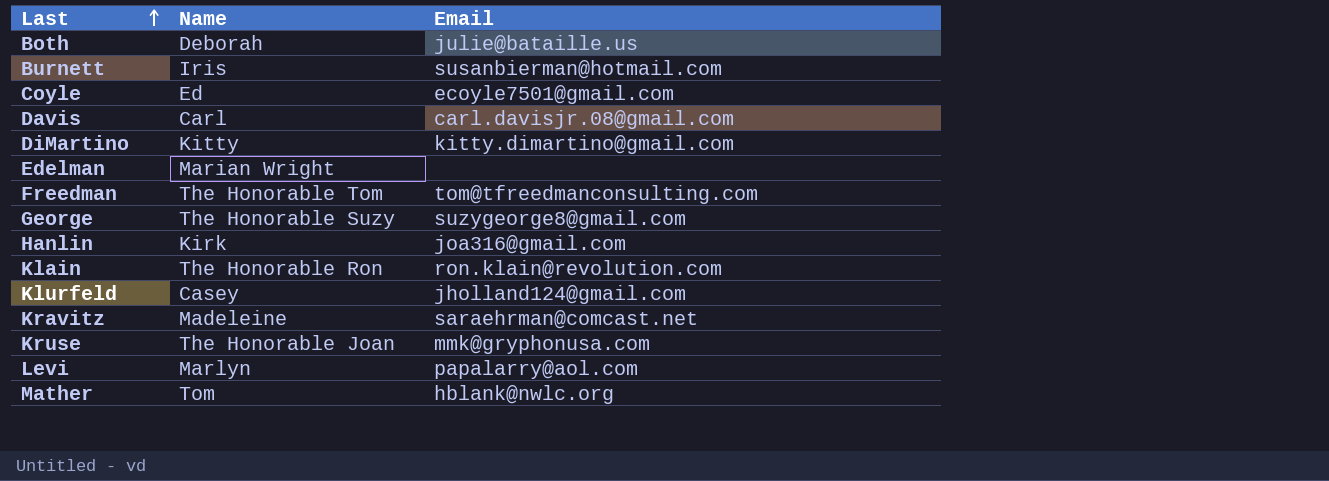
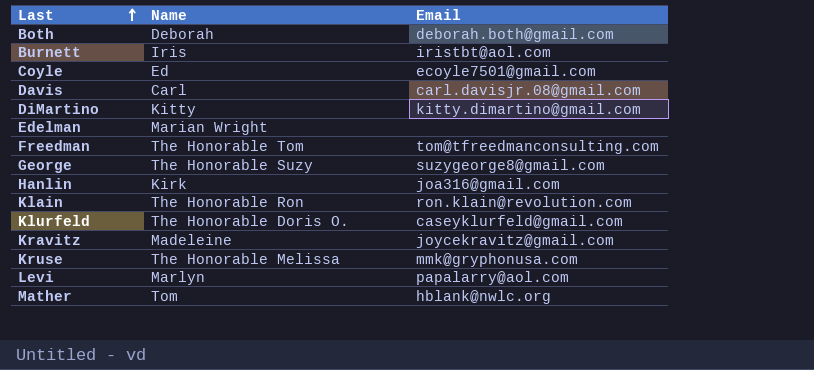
Both | Email: julie@bataille.us -> deborah.both@gmail.com
Burnett | Email: susanbierman@hotmail.com -> iristbt@aol.com
Klurfeld | Name: Casey -> The Honorable Doris O.
Klurfeld | Email: jholland124@gmail.com -> caseyklurfeld@gmail.com
Kravitz | Email: saraehrman@comcast.net -> joycekravitz@gmail.com
Kruse | Name: The Honorable Joan -> The Honorable Melissa

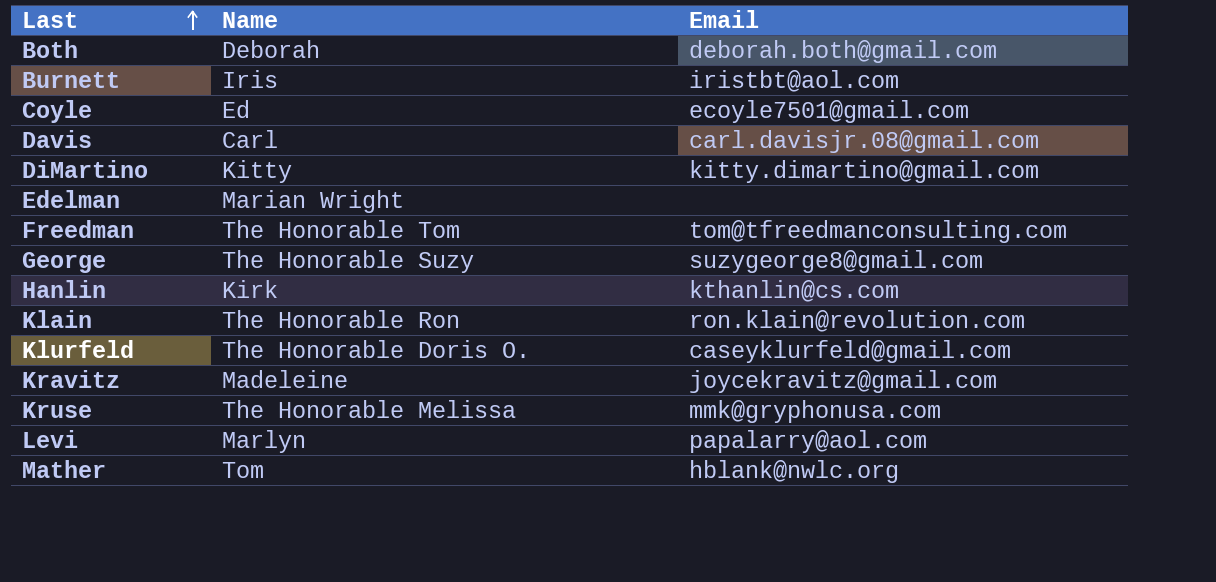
Hanlin | Email: joa316@gmail.com -> kthanlin@cs.com

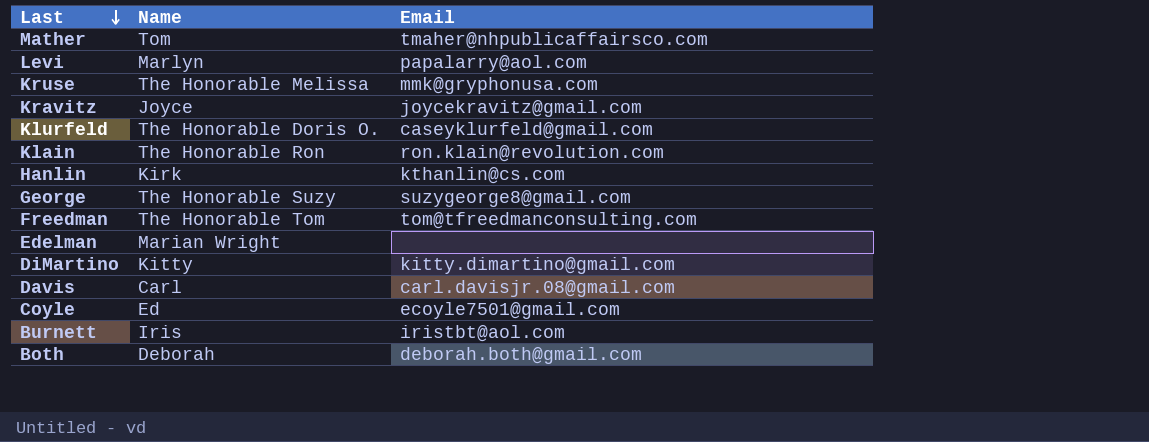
row order: Last ascending -> Last descending
Mather | Email: hblank@nwlc.org -> tmaher@nhpublicaffairsco.com
Kravitz | Name: Madeleine -> Joyce

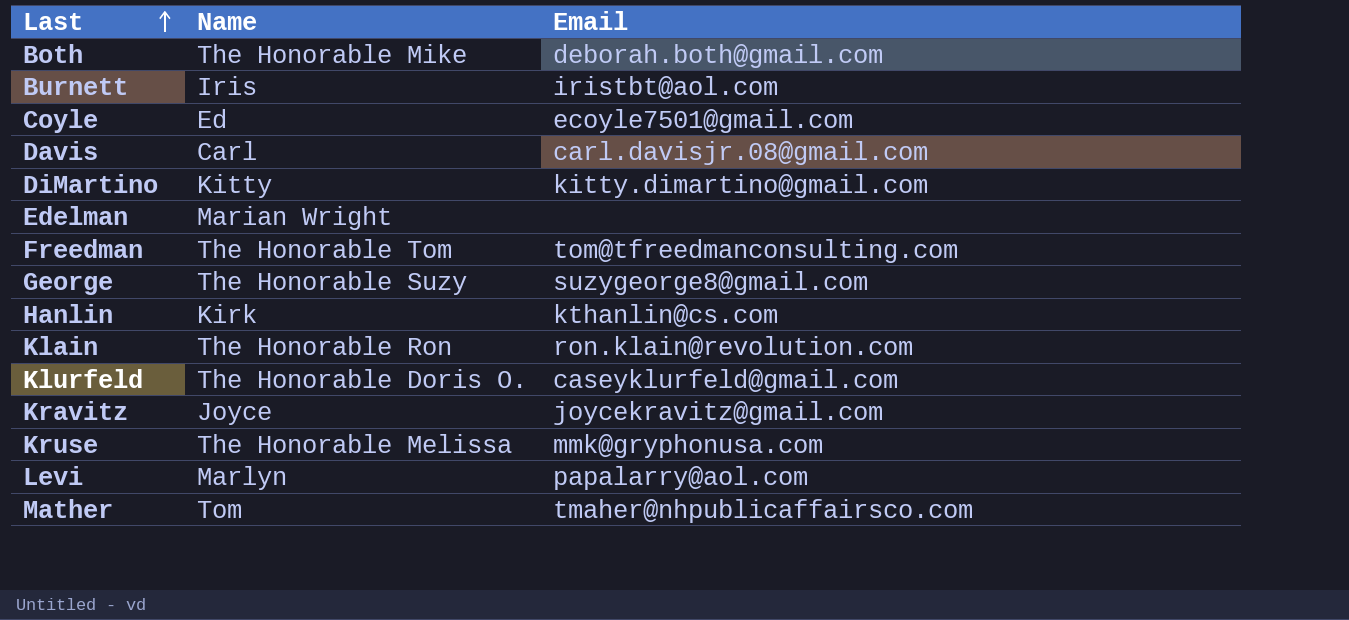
row order: Last descending -> Last ascending
Both | Name: Deborah -> The Honorable Mike

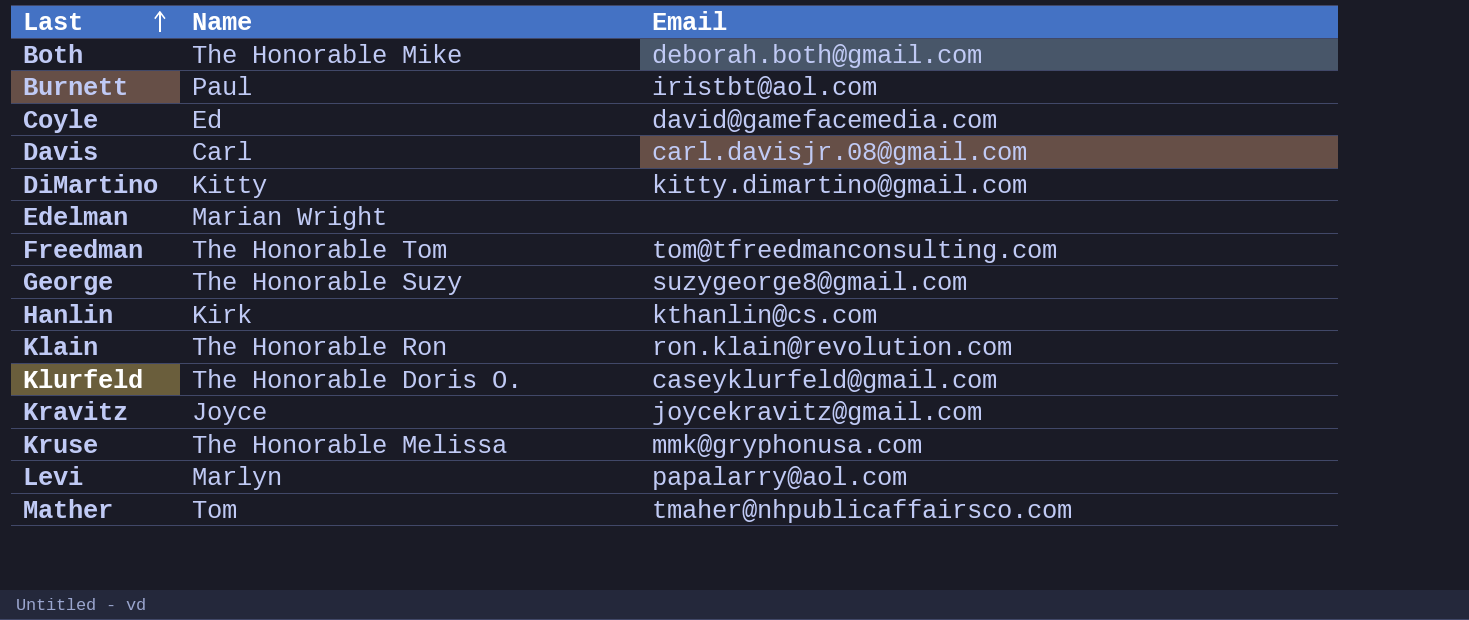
Burnett | Name: Iris -> Paul
Coyle | Email: ecoyle7501@gmail.com -> david@gamefacemedia.com

